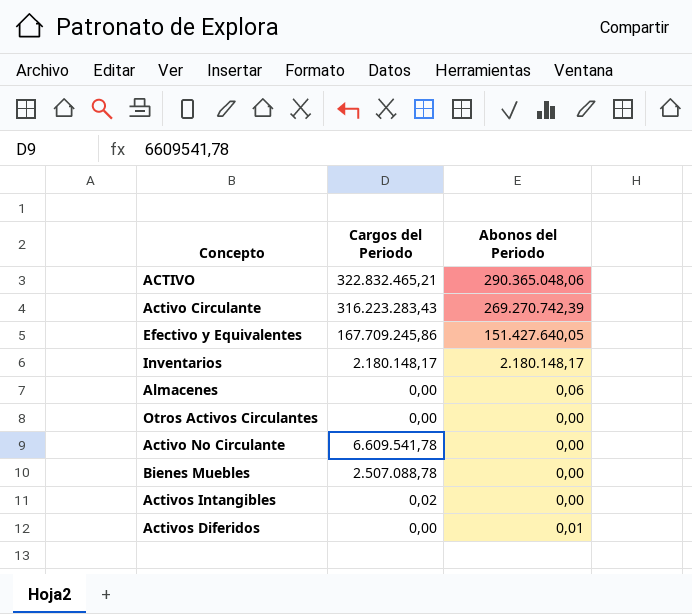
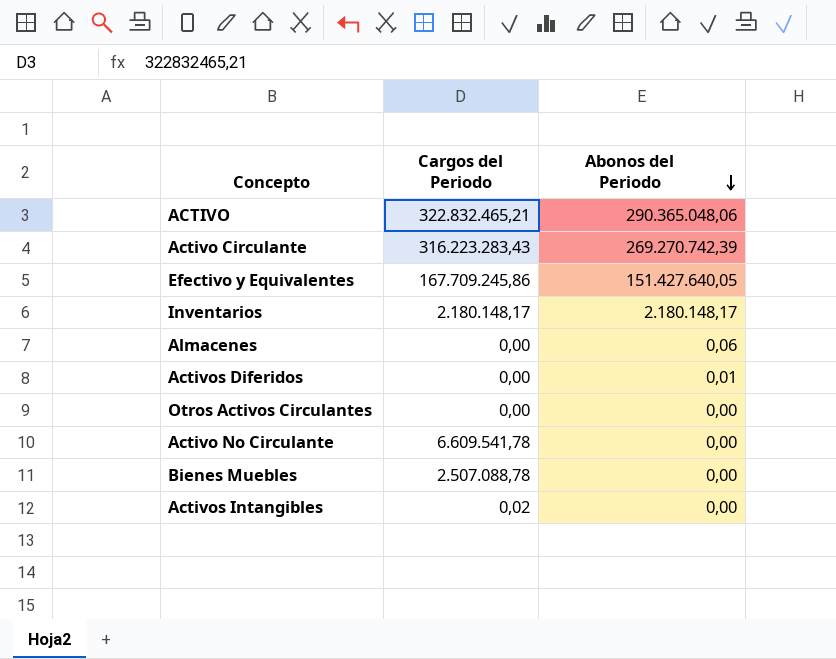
row order: none -> Abonos del Periodo descending

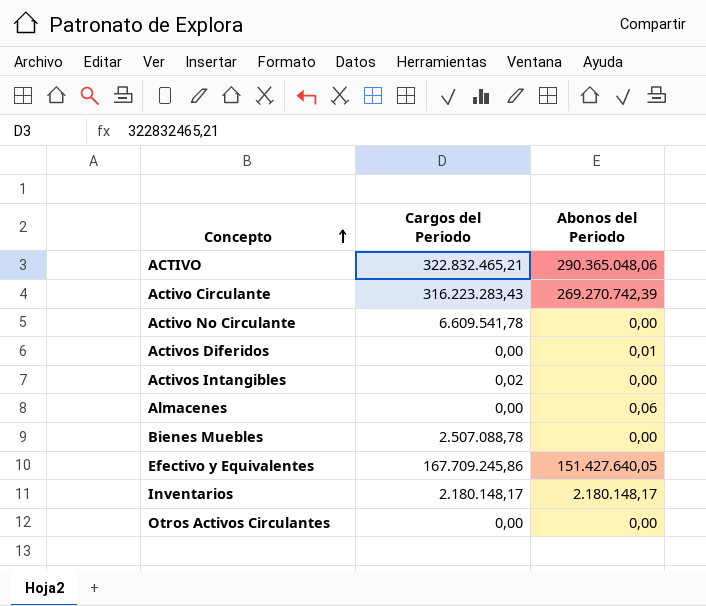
row order: Abonos del Periodo descending -> Concepto ascending

